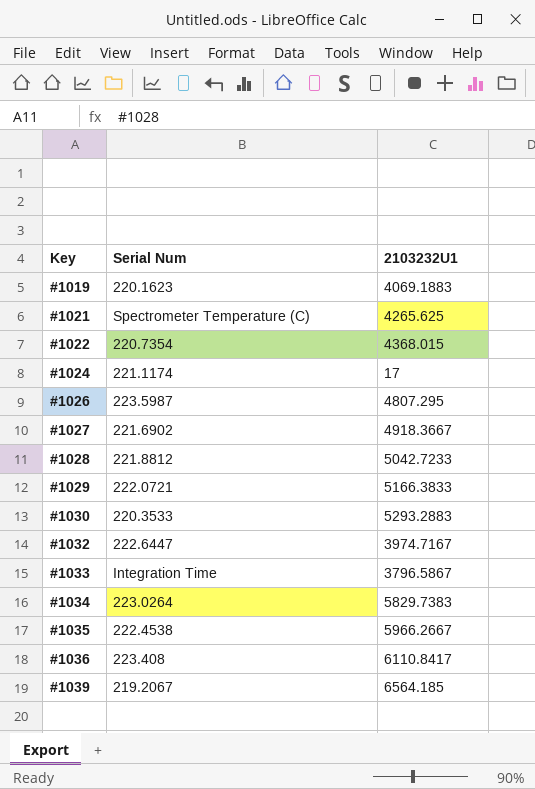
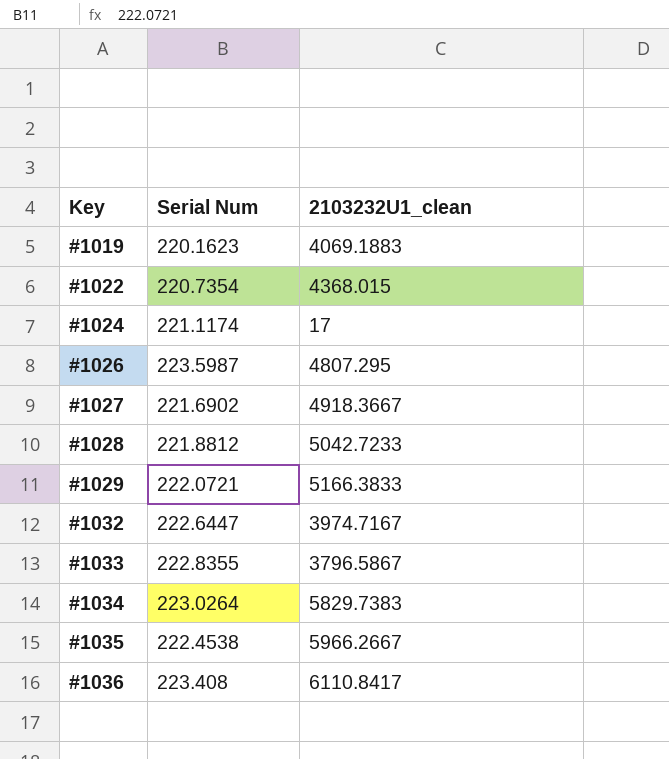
column name: 2103232U1 -> 2103232U1_clean
row #1021: Spectrometer Temperature (C) | 4265.625 -> none
row #1030: 220.3533 | 5293.2883 -> none
row #1039: 219.2067 | 6564.185 -> none
#1033 | Serial Num: Integration Time -> 222.8355

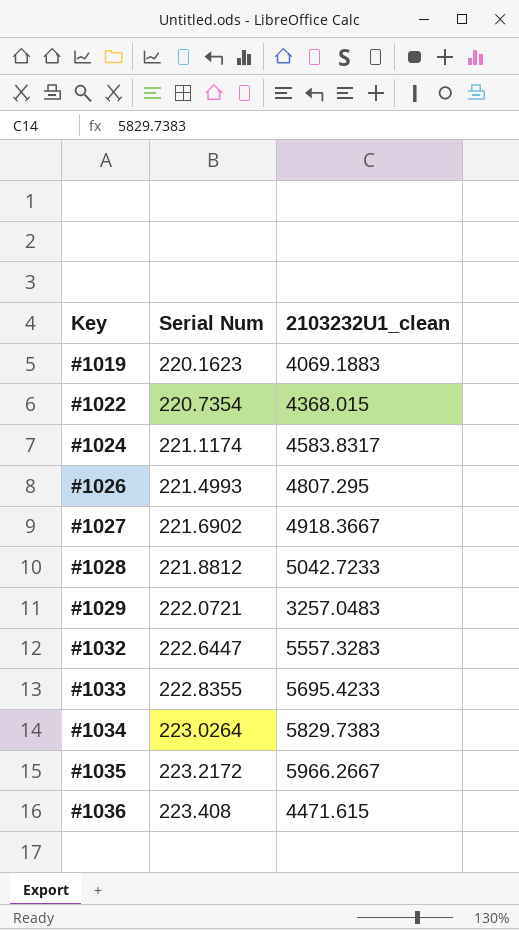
#1024 | 2103232U1_clean: 17 -> 4583.8317
#1026 | Serial Num: 223.5987 -> 221.4993
#1029 | 2103232U1_clean: 5166.3833 -> 3257.0483
#1032 | 2103232U1_clean: 3974.7167 -> 5557.3283
#1033 | 2103232U1_clean: 3796.5867 -> 5695.4233
#1035 | Serial Num: 222.4538 -> 223.2172
#1036 | 2103232U1_clean: 6110.8417 -> 4471.615

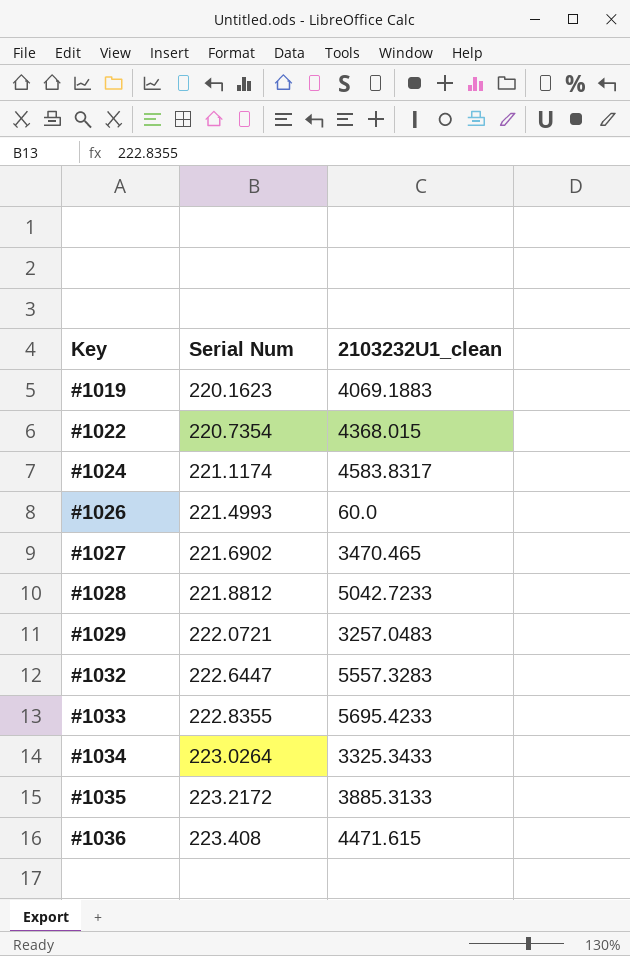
#1026 | 2103232U1_clean: 4807.295 -> 60.0
#1027 | 2103232U1_clean: 4918.3667 -> 3470.465
#1034 | 2103232U1_clean: 5829.7383 -> 3325.3433
#1035 | 2103232U1_clean: 5966.2667 -> 3885.3133

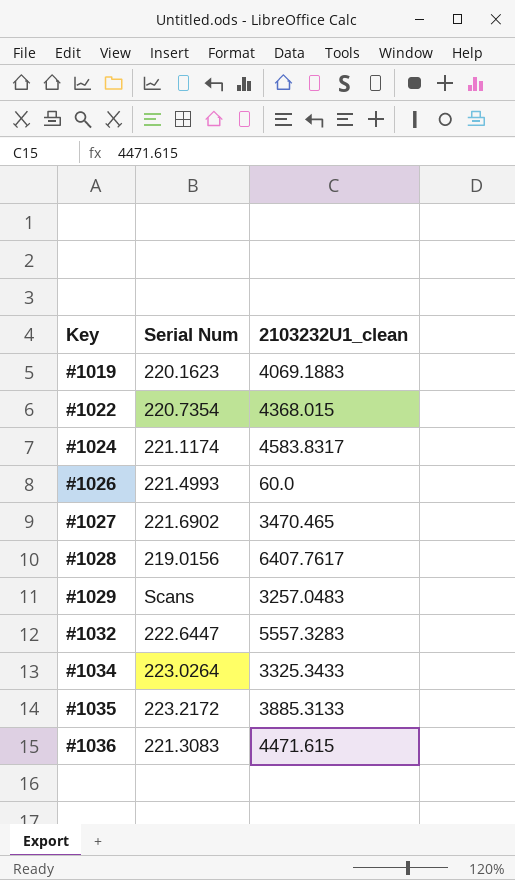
row #1033: 222.8355 | 5695.4233 -> none
#1028 | Serial Num: 221.8812 -> 219.0156
#1028 | 2103232U1_clean: 5042.7233 -> 6407.7617
#1029 | Serial Num: 222.0721 -> Scans
#1036 | Serial Num: 223.408 -> 221.3083

